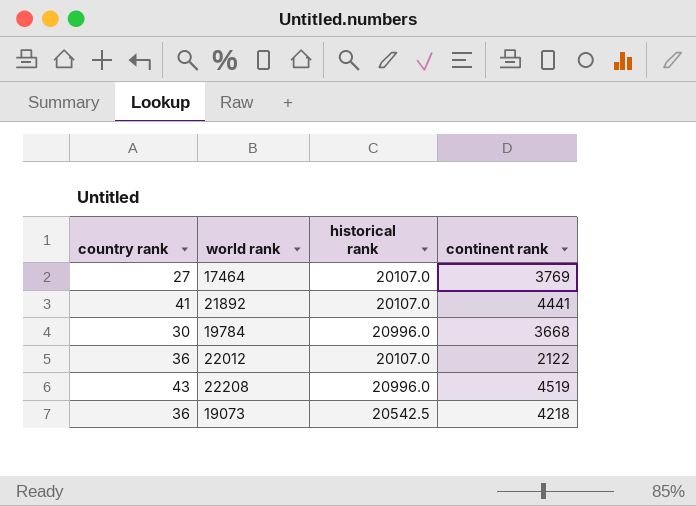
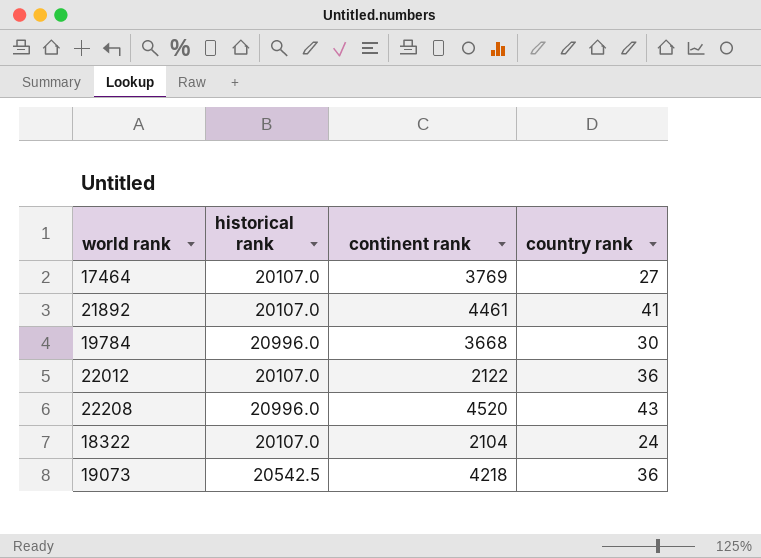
column country rank | position: 1 -> 4
21892 | continent rank: 4441 -> 4461
22208 | continent rank: 4519 -> 4520
row 18322: none -> 20107.0 | 2104 | 24

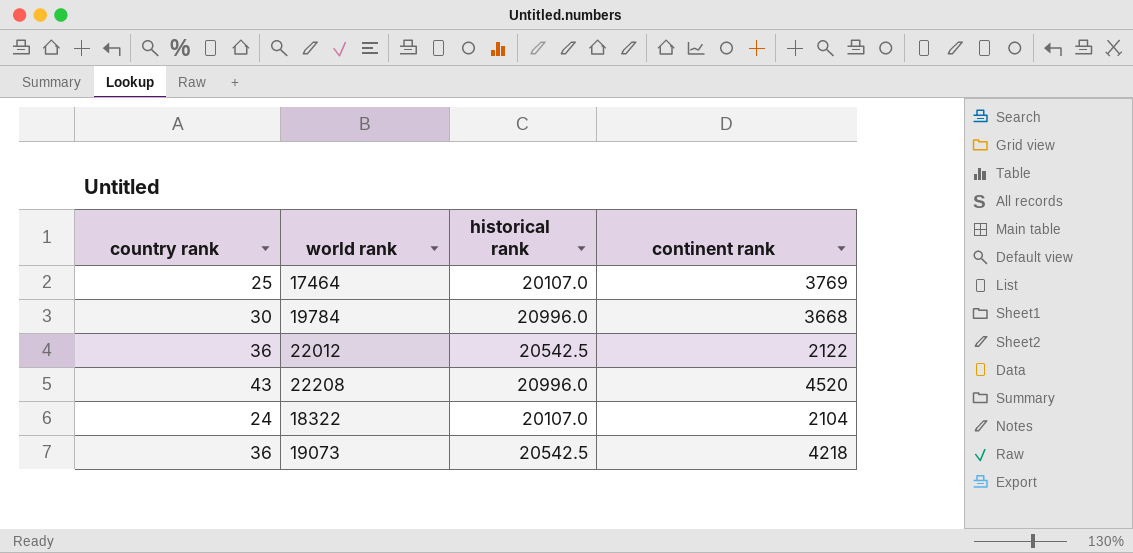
column country rank | position: 4 -> 1
row 21892: 20107.0 | 4461 | 41 -> none
17464 | country rank: 27 -> 25
22012 | historical rank: 20107.0 -> 20542.5

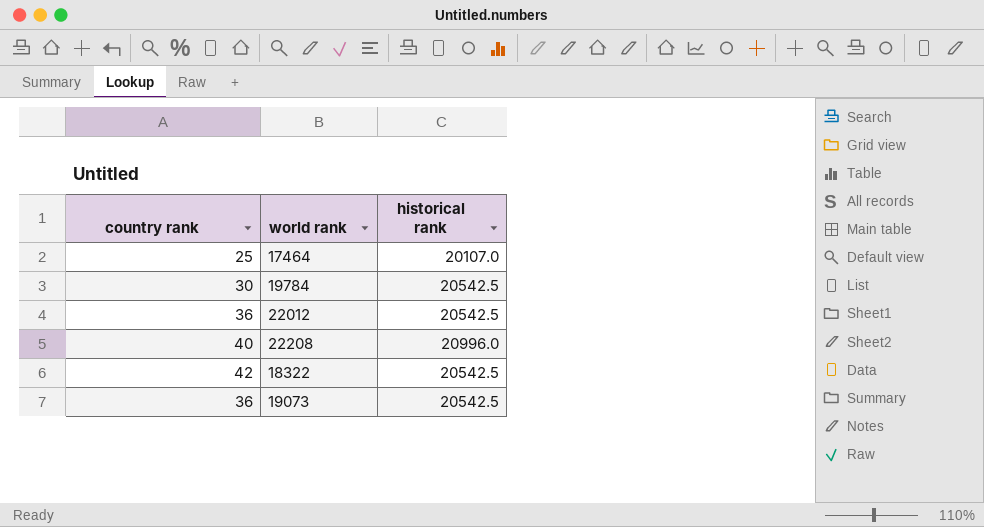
column continent rank | position: 4 -> none
19784 | historical rank: 20996.0 -> 20542.5
22208 | country rank: 43 -> 40
18322 | country rank: 24 -> 42
18322 | historical rank: 20107.0 -> 20542.5

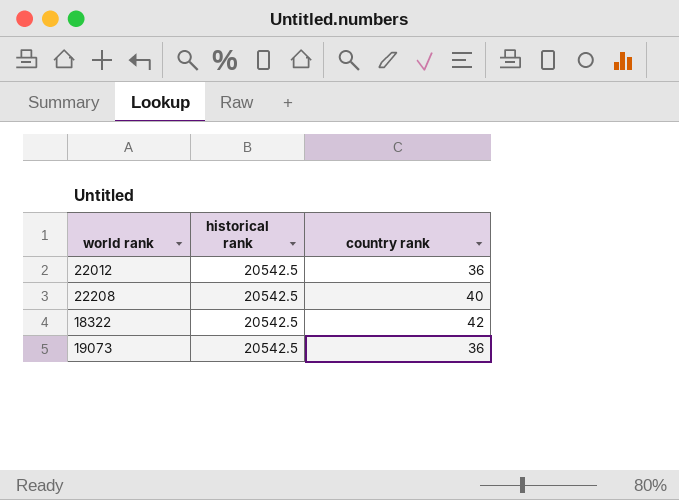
column country rank | position: 1 -> 3
row 17464: 25 | 20107.0 -> none
row 19784: 30 | 20542.5 -> none
22208 | historical rank: 20996.0 -> 20542.5

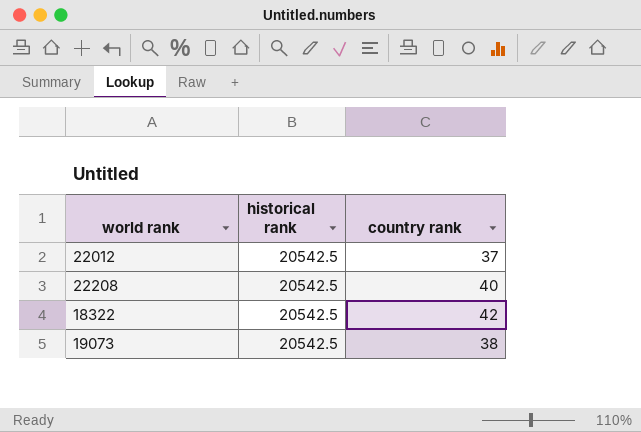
22012 | country rank: 36 -> 37
19073 | country rank: 36 -> 38

